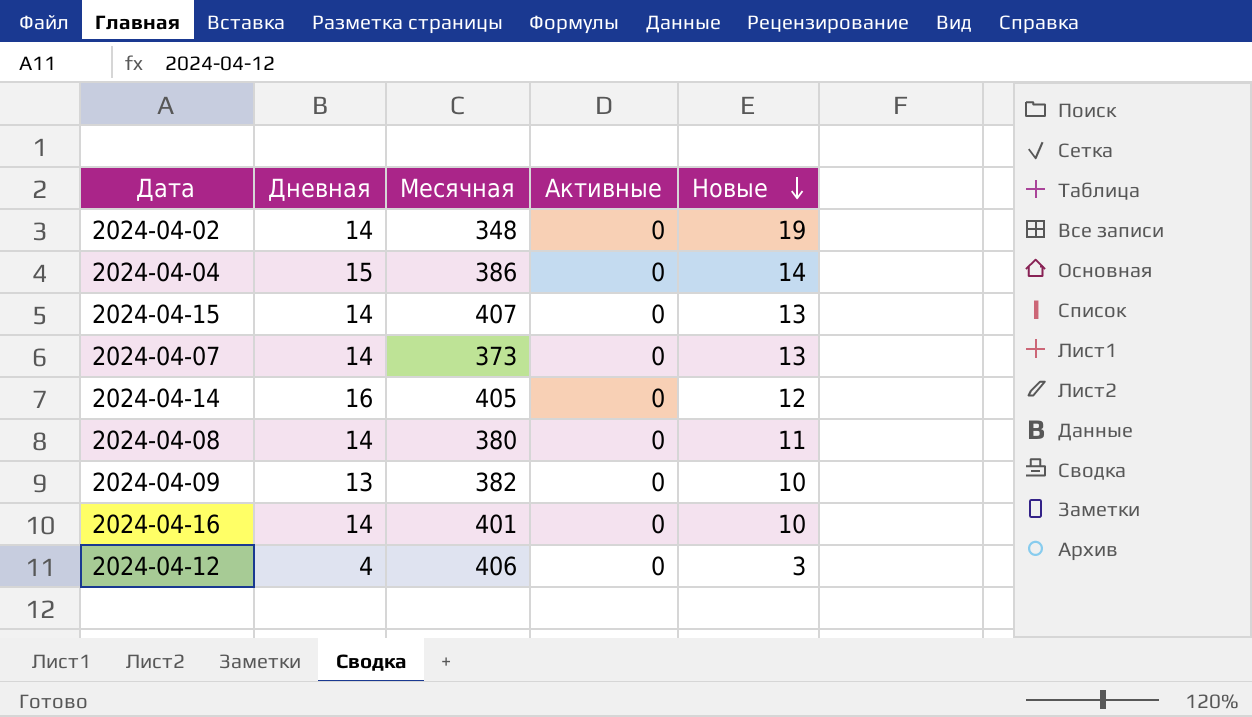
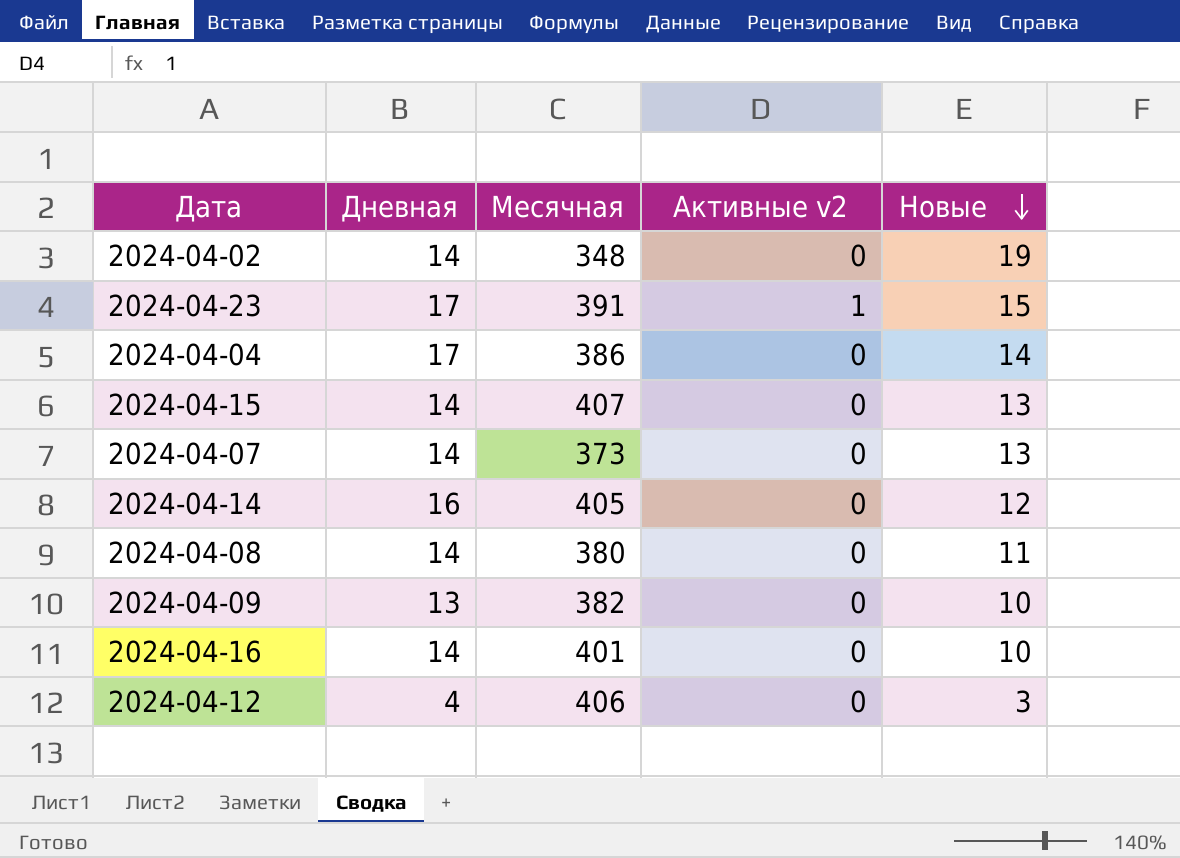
column name: Активные -> Активные v2
row 2024-04-23: none -> 17 | 391 | 1 | 15
2024-04-04 | Дневная: 15 -> 17

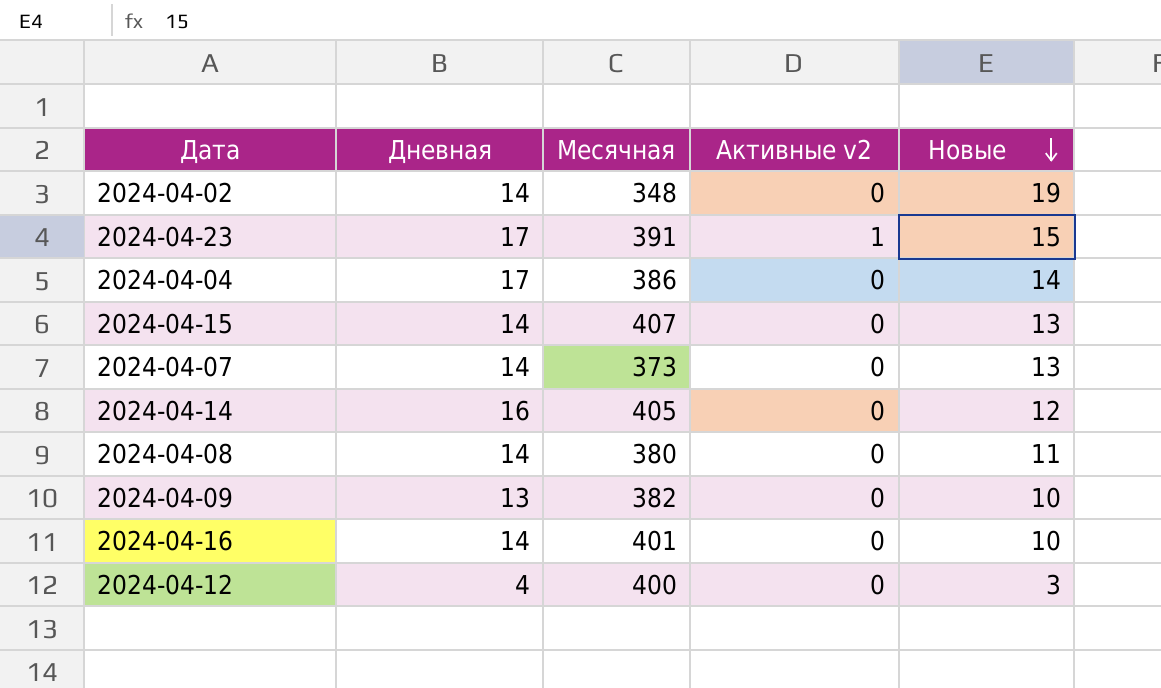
2024-04-12 | Месячная: 406 -> 400

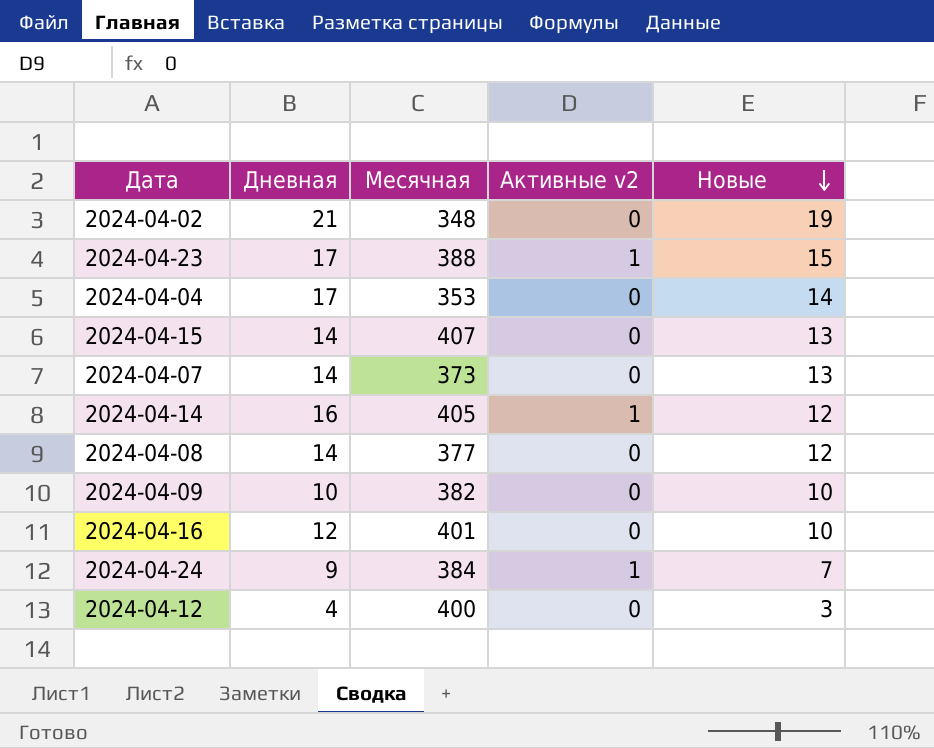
2024-04-02 | Дневная: 14 -> 21
2024-04-23 | Месячная: 391 -> 388
2024-04-04 | Месячная: 386 -> 353
2024-04-14 | Активные v2: 0 -> 1
2024-04-08 | Месячная: 380 -> 377
2024-04-08 | Новые: 11 -> 12
2024-04-09 | Дневная: 13 -> 10
2024-04-16 | Дневная: 14 -> 12
row 2024-04-24: none -> 9 | 384 | 1 | 7

